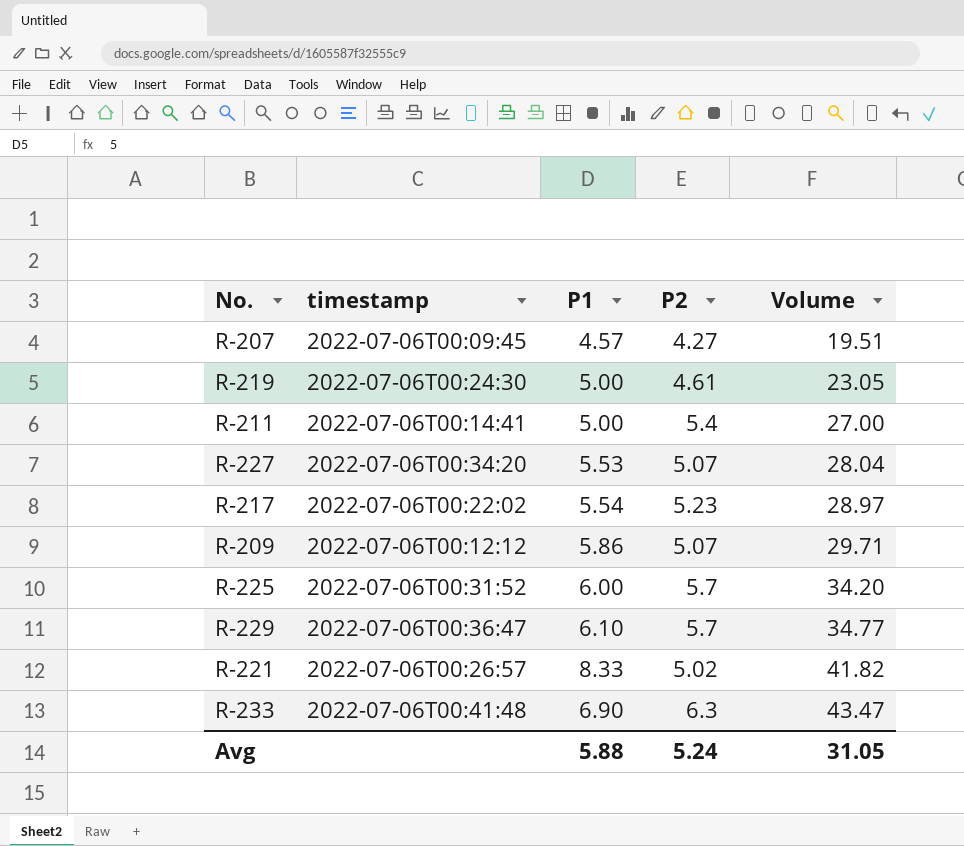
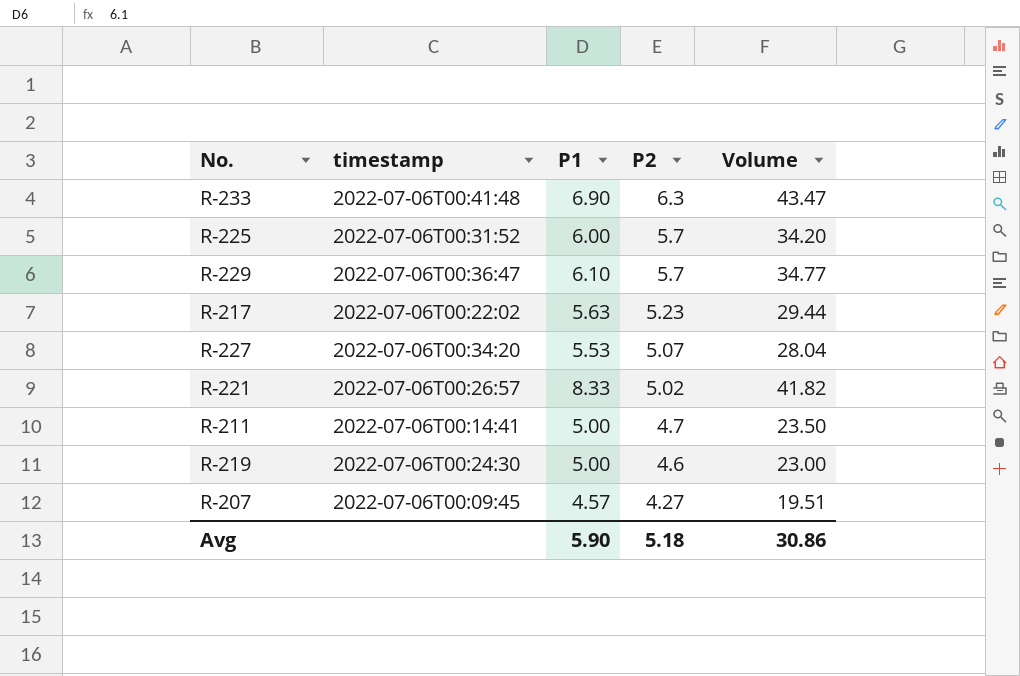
row order: Volume ascending -> P2 descending
row R-209: 2022-07-06T00:12:12 | 5.86 | 5.07 | 29.71 -> none
R-217 | P1: 5.54 -> 5.63
R-217 | Volume: 28.97 -> 29.44
R-211 | P2: 5.4 -> 4.7
R-211 | Volume: 27.00 -> 23.50
R-219 | P2: 4.61 -> 4.6
R-219 | Volume: 23.05 -> 23.00
Avg | P1: 5.88 -> 5.90
Avg | P2: 5.24 -> 5.18
Avg | Volume: 31.05 -> 30.86

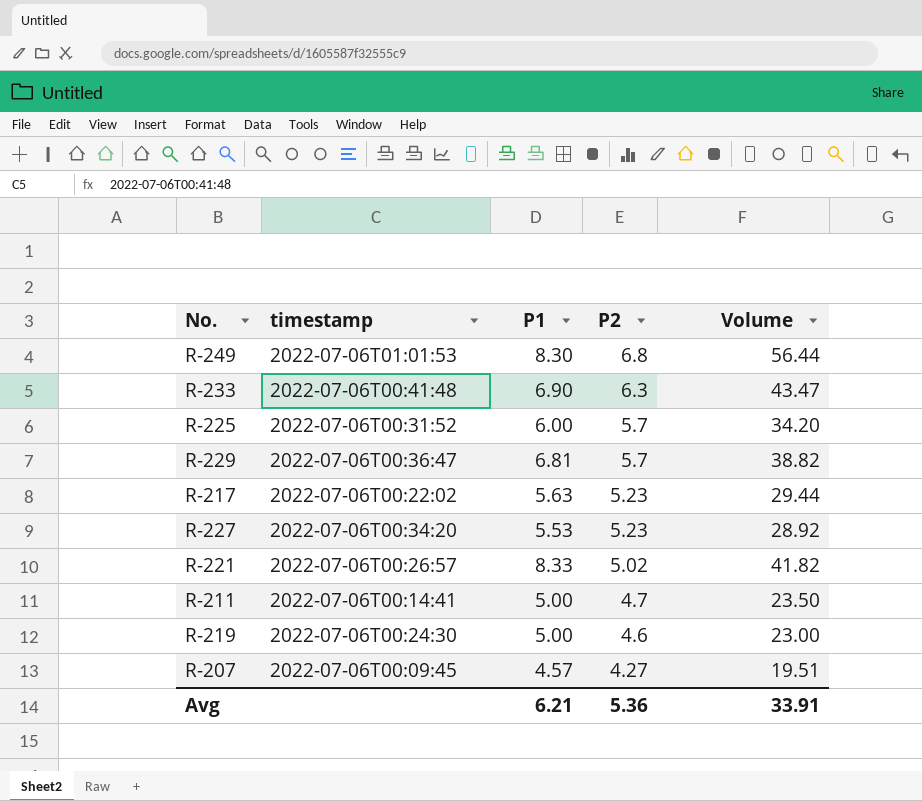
row R-249: none -> 2022-07-06T01:01:53 | 8.30 | 6.8 | 56.44
R-229 | P1: 6.10 -> 6.81
R-229 | Volume: 34.77 -> 38.82
R-227 | P2: 5.07 -> 5.23
R-227 | Volume: 28.04 -> 28.92
Avg | P1: 5.90 -> 6.21
Avg | P2: 5.18 -> 5.36
Avg | Volume: 30.86 -> 33.91

